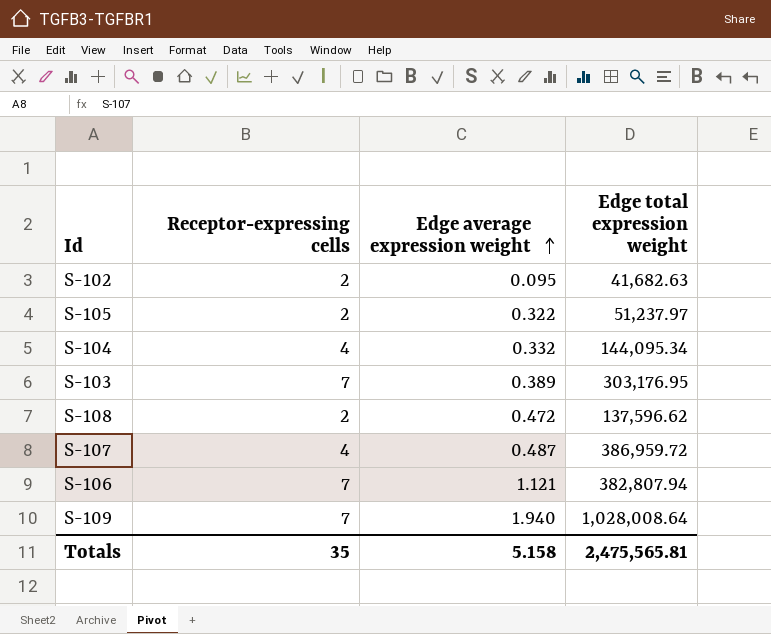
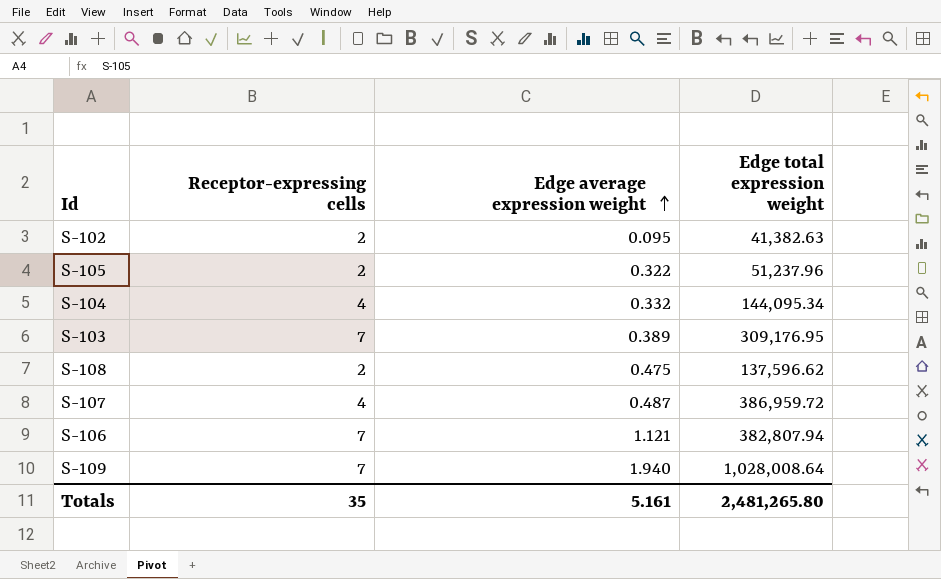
S-102 | Edge total expression weight: 41,682.63 -> 41,382.63
S-105 | Edge total expression weight: 51,237.97 -> 51,237.96
S-103 | Edge total expression weight: 303,176.95 -> 309,176.95
S-108 | Edge average expression weight: 0.472 -> 0.475
Totals | Edge average expression weight: 5.158 -> 5.161
Totals | Edge total expression weight: 2,475,565.81 -> 2,481,265.80

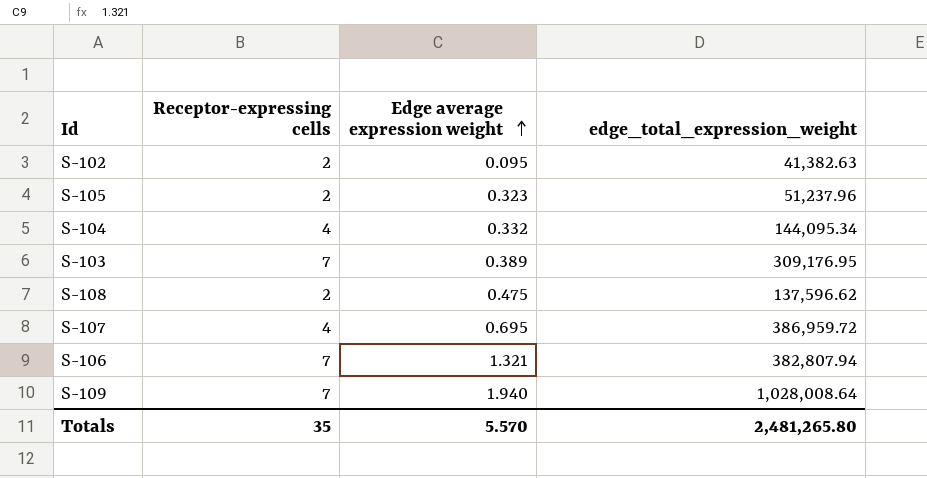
column name: Edge total expression weight -> edge_total_expression_weight
S-105 | Edge average expression weight: 0.322 -> 0.323
S-107 | Edge average expression weight: 0.487 -> 0.695
S-106 | Edge average expression weight: 1.121 -> 1.321
Totals | Edge average expression weight: 5.161 -> 5.570

